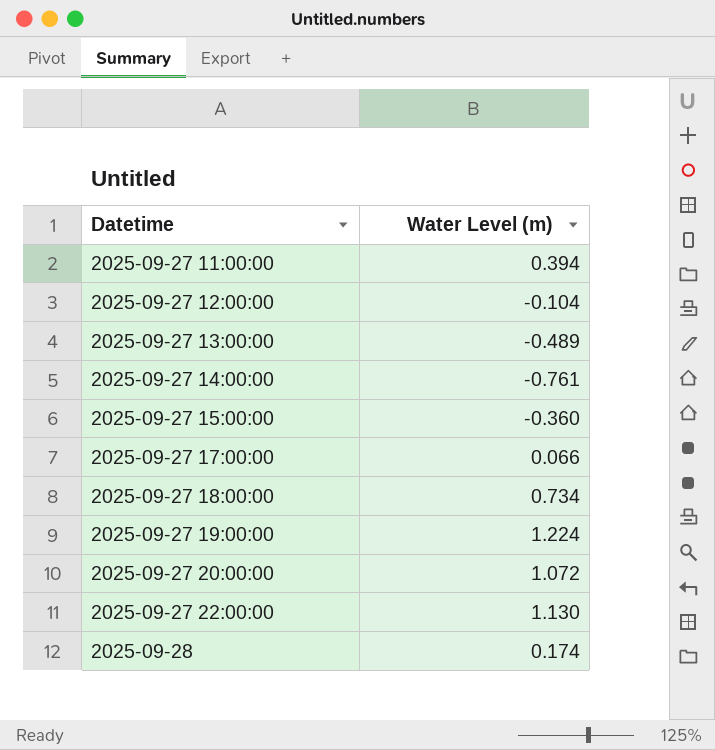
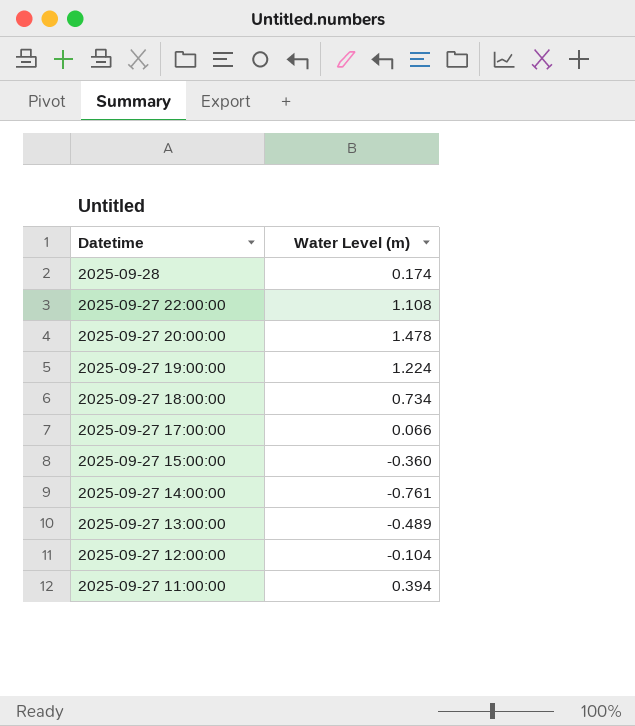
row order: Datetime ascending -> Datetime descending
2025-09-27 22:00:00 | Water Level (m): 1.130 -> 1.108
2025-09-27 20:00:00 | Water Level (m): 1.072 -> 1.478

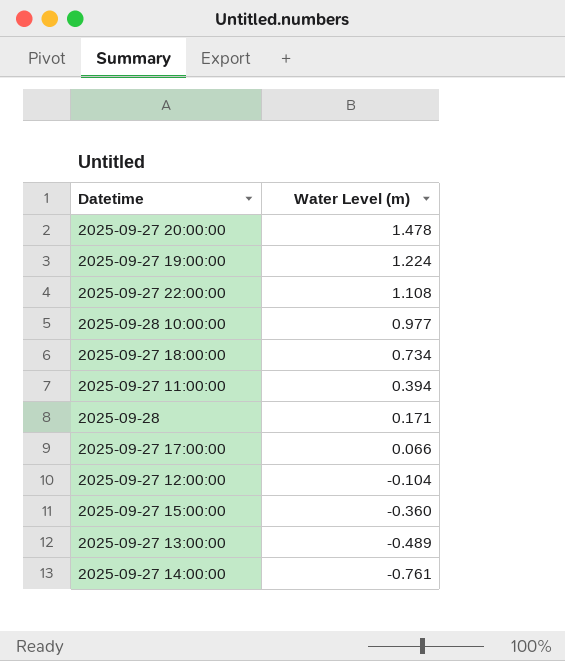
row order: Datetime descending -> Water Level (m) descending
row 2025-09-28 10:00:00: none -> 0.977
2025-09-28 | Water Level (m): 0.174 -> 0.171

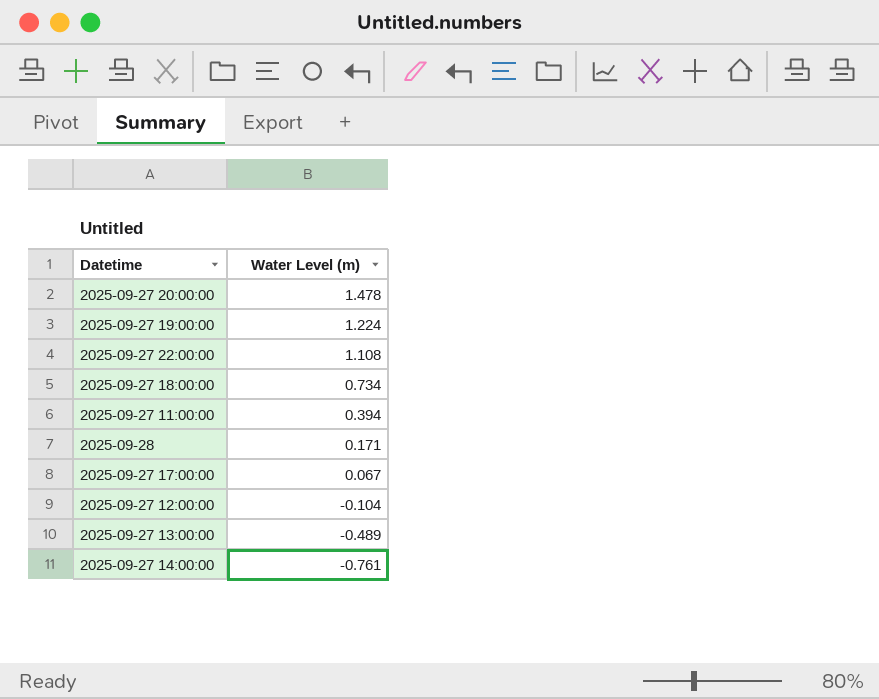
row 2025-09-28 10:00:00: 0.977 -> none
row 2025-09-27 15:00:00: -0.360 -> none
2025-09-27 17:00:00 | Water Level (m): 0.066 -> 0.067

